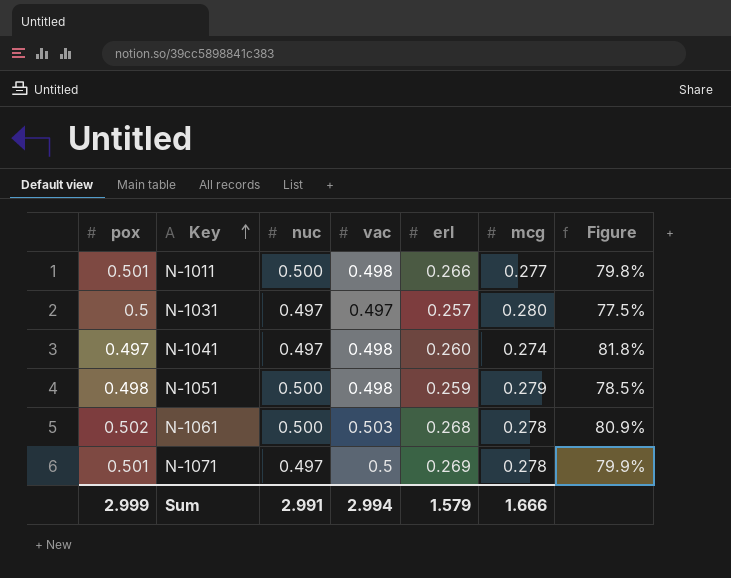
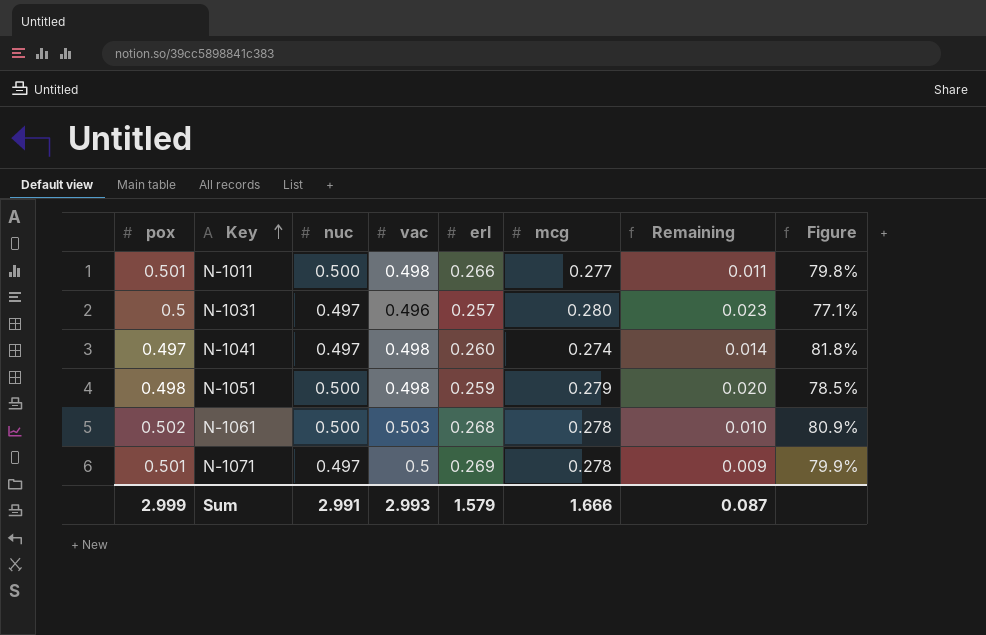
column Remaining | formula: none -> [mcg] - [erl]
N-1031 | vac: 0.497 -> 0.496
N-1031 | Figure: 77.5% -> 77.1%
Sum | vac: 2.994 -> 2.993

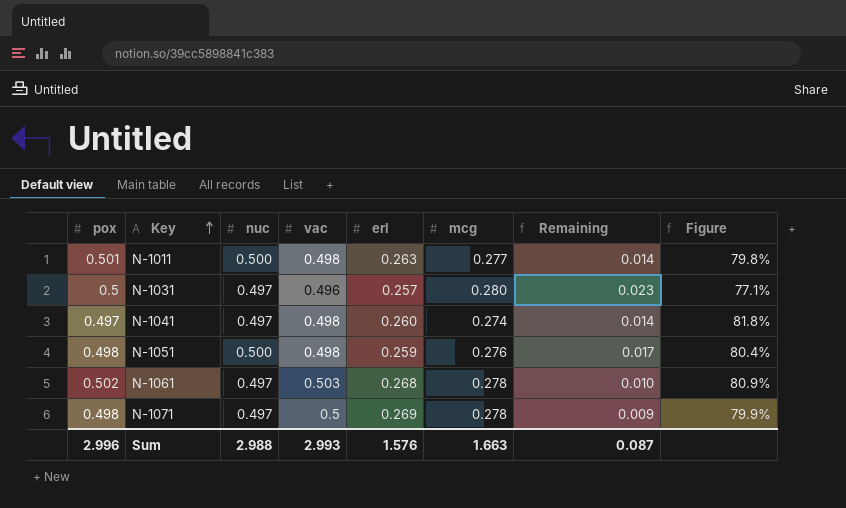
N-1011 | erl: 0.266 -> 0.263
N-1011 | Remaining: 0.011 -> 0.014
N-1051 | mcg: 0.279 -> 0.276
N-1051 | Remaining: 0.020 -> 0.017
N-1051 | Figure: 78.5% -> 80.4%
N-1061 | nuc: 0.500 -> 0.497
N-1071 | pox: 0.501 -> 0.498
Sum | pox: 2.999 -> 2.996
Sum | nuc: 2.991 -> 2.988
Sum | erl: 1.579 -> 1.576
Sum | mcg: 1.666 -> 1.663

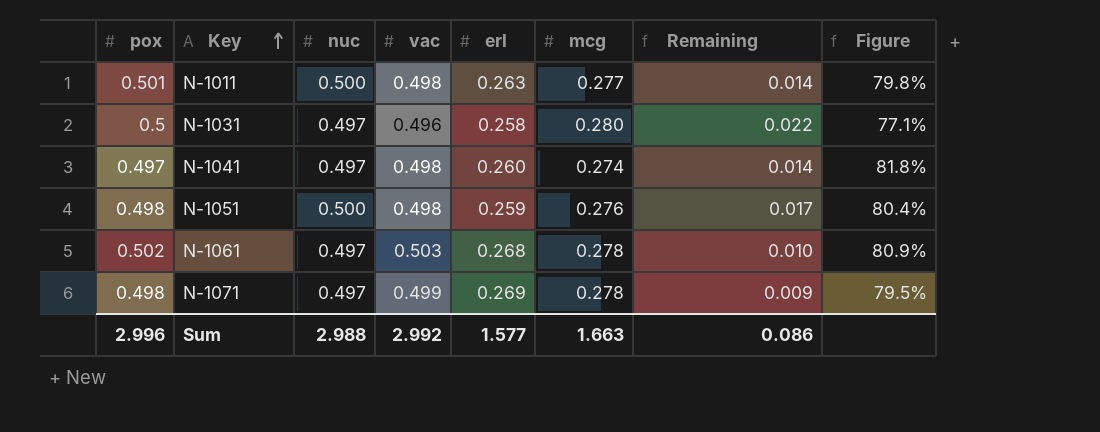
N-1031 | erl: 0.257 -> 0.258
N-1031 | Remaining: 0.023 -> 0.022
N-1071 | vac: 0.5 -> 0.499
N-1071 | Figure: 79.9% -> 79.5%
Sum | vac: 2.993 -> 2.992
Sum | erl: 1.576 -> 1.577
Sum | Remaining: 0.087 -> 0.086

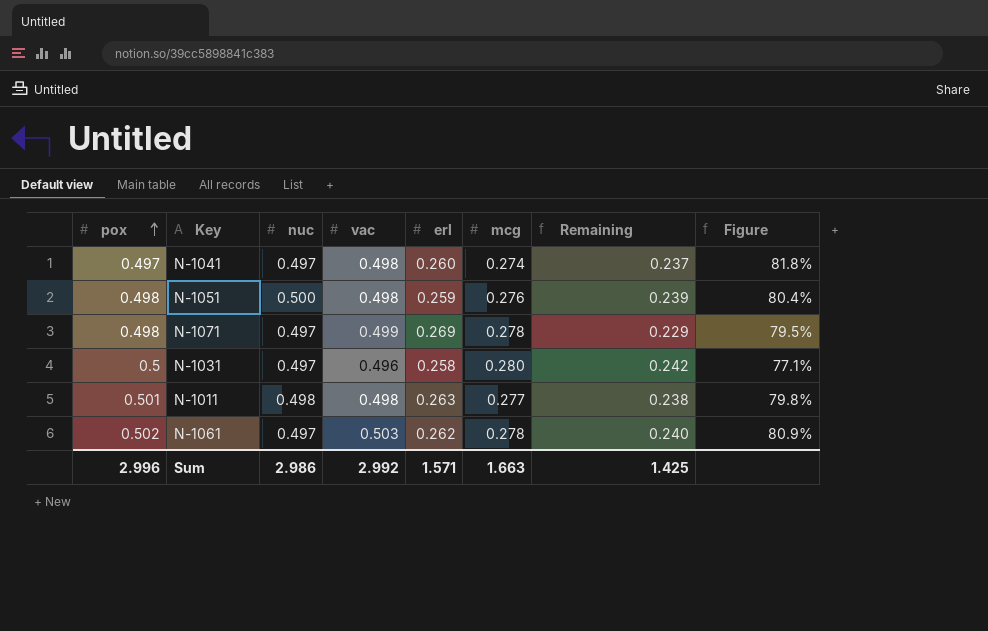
row order: Key ascending -> pox ascending
column Remaining | formula: [mcg] - [erl] -> [pox] - [erl]
N-1011 | nuc: 0.500 -> 0.498
N-1061 | erl: 0.268 -> 0.262
Sum | nuc: 2.988 -> 2.986
Sum | erl: 1.577 -> 1.571
Sum | Remaining: 0.086 -> 1.425

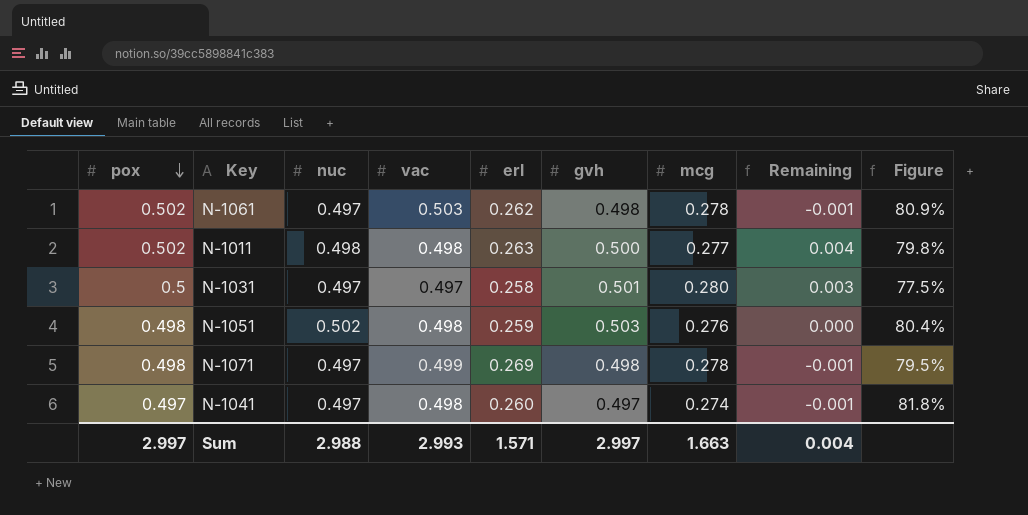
row order: pox ascending -> pox descending
column gvh | position: none -> 6
column Remaining | formula: [pox] - [erl] -> [pox] - [vac]
N-1011 | pox: 0.501 -> 0.502
N-1031 | vac: 0.496 -> 0.497
N-1031 | Figure: 77.1% -> 77.5%
N-1051 | nuc: 0.500 -> 0.502
Sum | pox: 2.996 -> 2.997
Sum | nuc: 2.986 -> 2.988
Sum | vac: 2.992 -> 2.993
Sum | Remaining: 1.425 -> 0.004

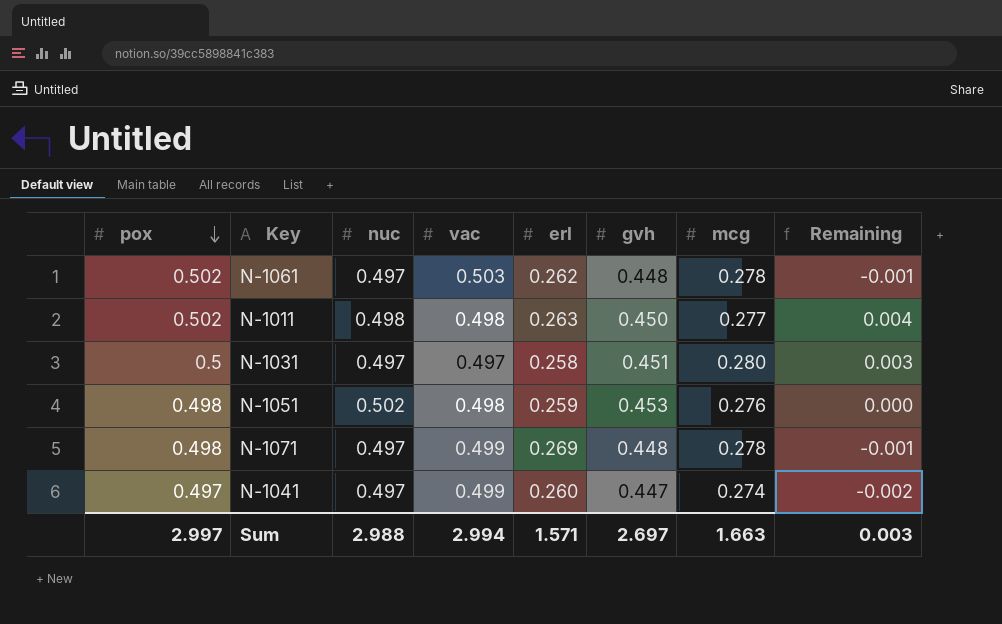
column Figure | formula: ([vac] - [mcg]) / [mcg] -> none
N-1061 | gvh: 0.498 -> 0.448
N-1011 | gvh: 0.500 -> 0.450
N-1031 | gvh: 0.501 -> 0.451
N-1051 | gvh: 0.503 -> 0.453
N-1071 | gvh: 0.498 -> 0.448
N-1041 | vac: 0.498 -> 0.499
N-1041 | gvh: 0.497 -> 0.447
N-1041 | Remaining: -0.001 -> -0.002
Sum | vac: 2.993 -> 2.994
Sum | gvh: 2.997 -> 2.697
Sum | Remaining: 0.004 -> 0.003

